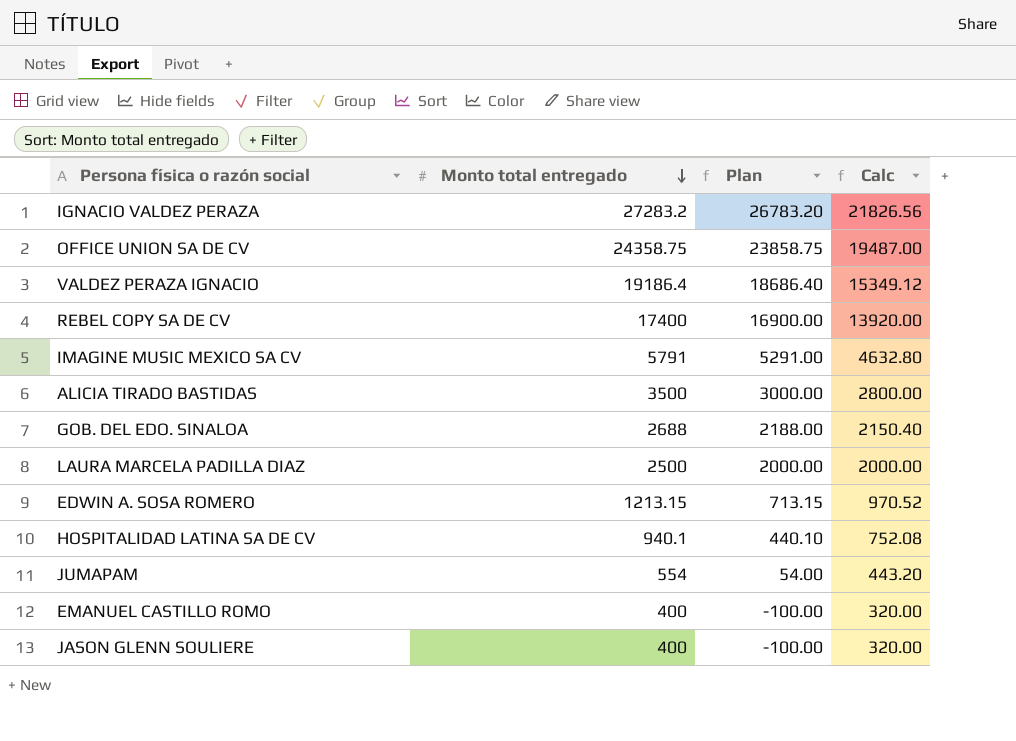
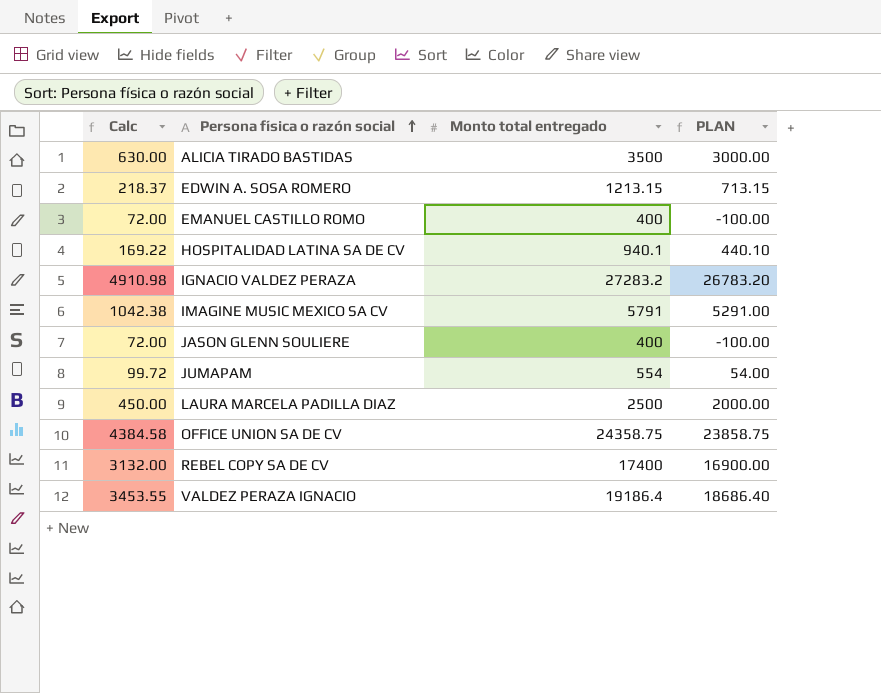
row order: Monto total entregado descending -> Persona física o razón social ascending
column Calc | formula: [Monto total entregado] * 0.8 -> [Monto total entregado] * 0.18
column Calc | position: 4 -> 1
column name: Plan -> PLAN
row GOB. DEL EDO. SINALOA: 2688 | 2188.00 | 2150.40 -> none

